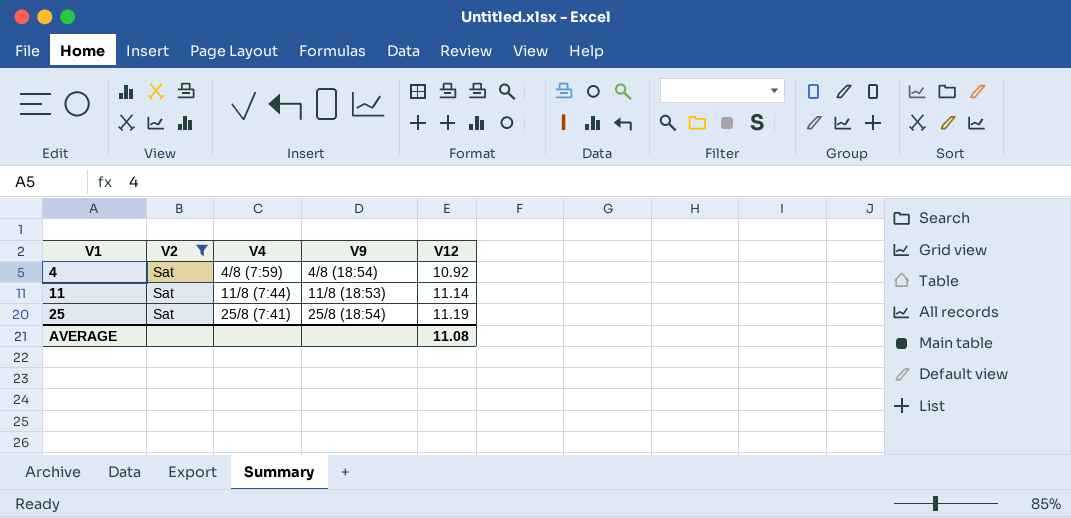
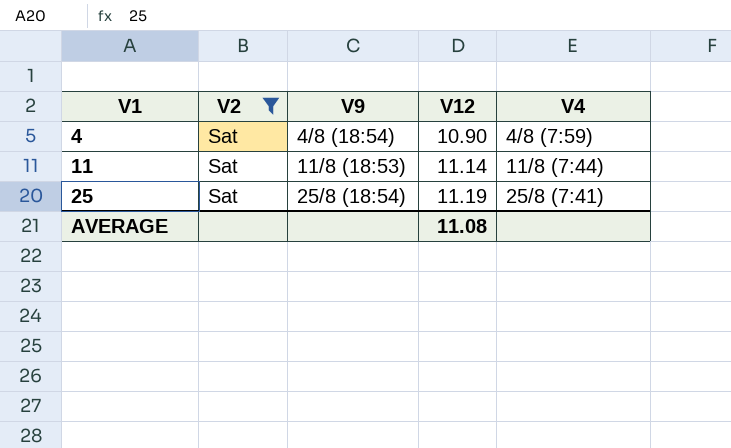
column V4 | position: 3 -> 5
4 | V12: 10.92 -> 10.90

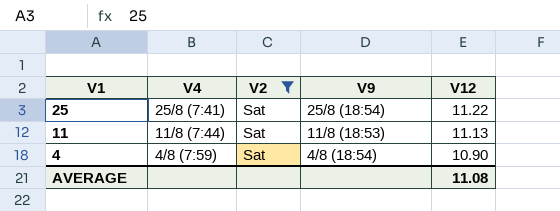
row order: V1 ascending -> V1 descending
column V4 | position: 5 -> 2
25 | V12: 11.19 -> 11.22
11 | V12: 11.14 -> 11.13

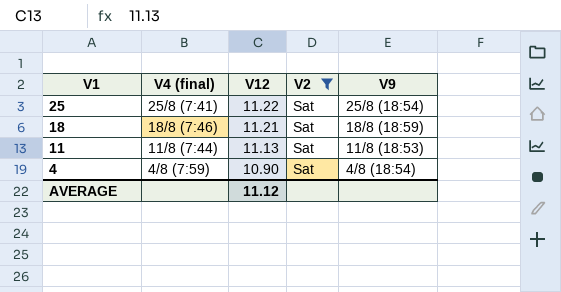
column name: V4 -> V4 (final)
column V12 | position: 5 -> 3
row 18: none -> 18/8 (7:46) | 11.21 | Sat | 18/8 (18:59)
AVERAGE | V12: 11.08 -> 11.12

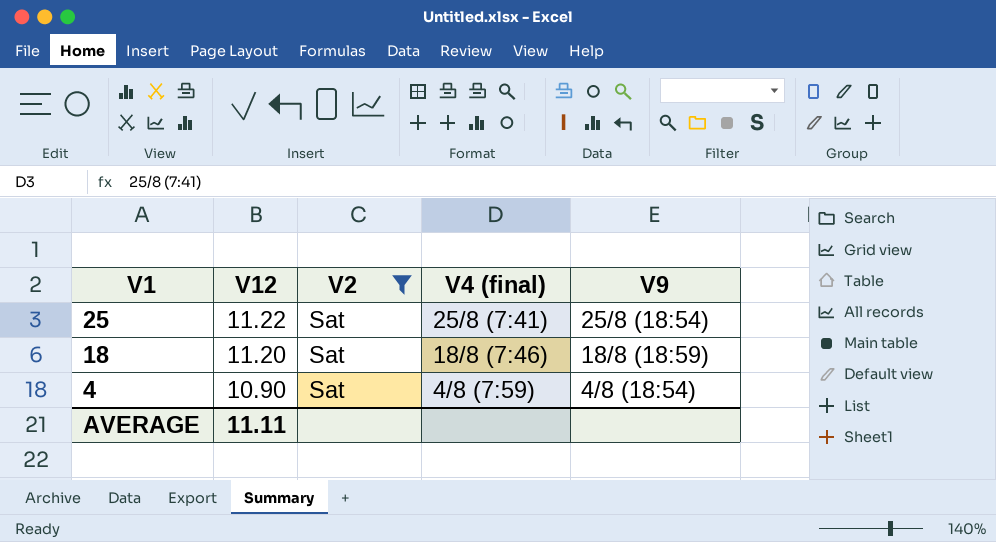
column V4 (final) | position: 2 -> 4
row 11: 11/8 (7:44) | 11.13 | Sat | 11/8 (18:53) -> none
18 | V12: 11.21 -> 11.20
AVERAGE | V12: 11.12 -> 11.11

